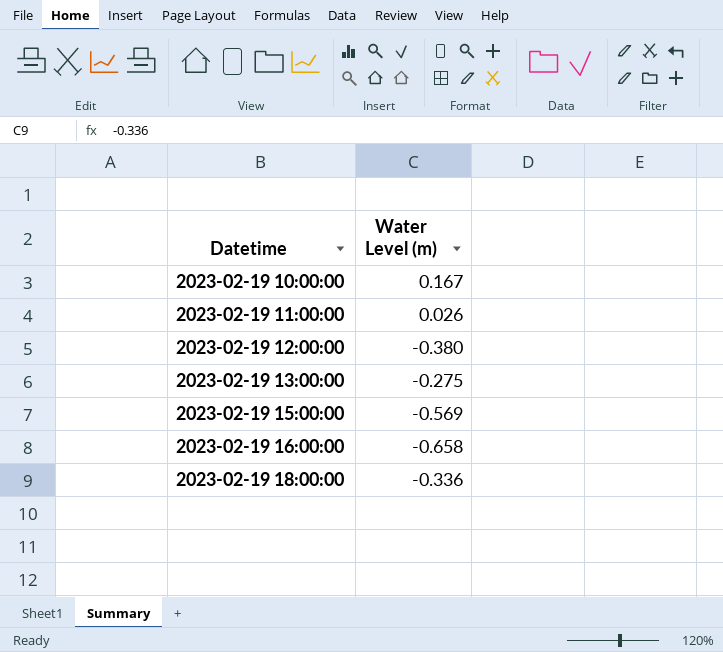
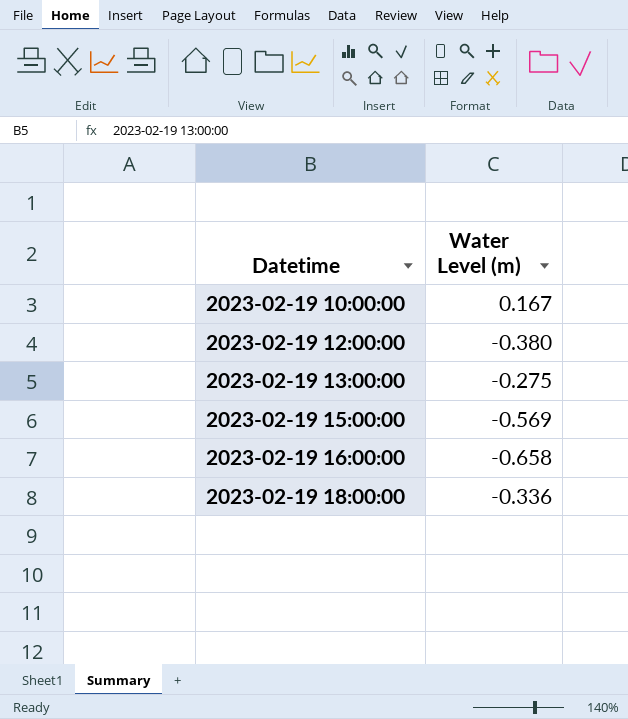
row 2023-02-19 11:00:00: 0.026 -> none

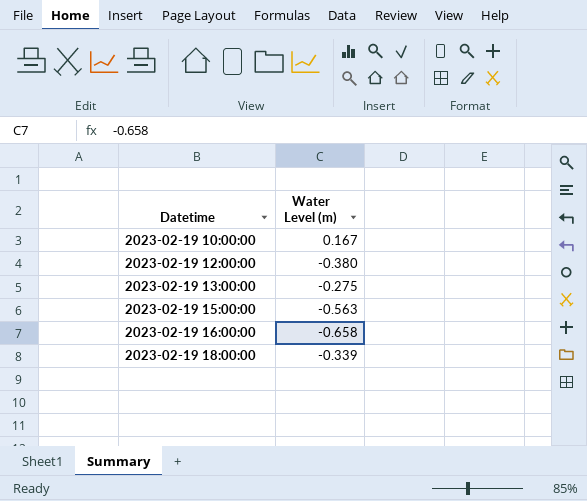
2023-02-19 15:00:00 | Water Level (m): -0.569 -> -0.563
2023-02-19 18:00:00 | Water Level (m): -0.336 -> -0.339

